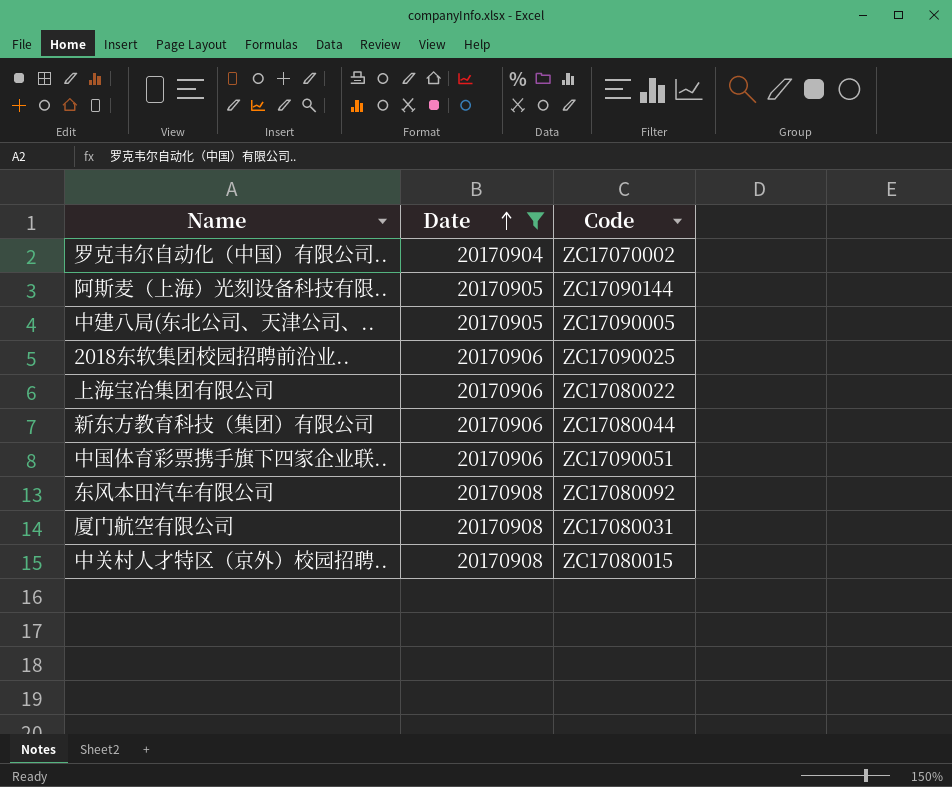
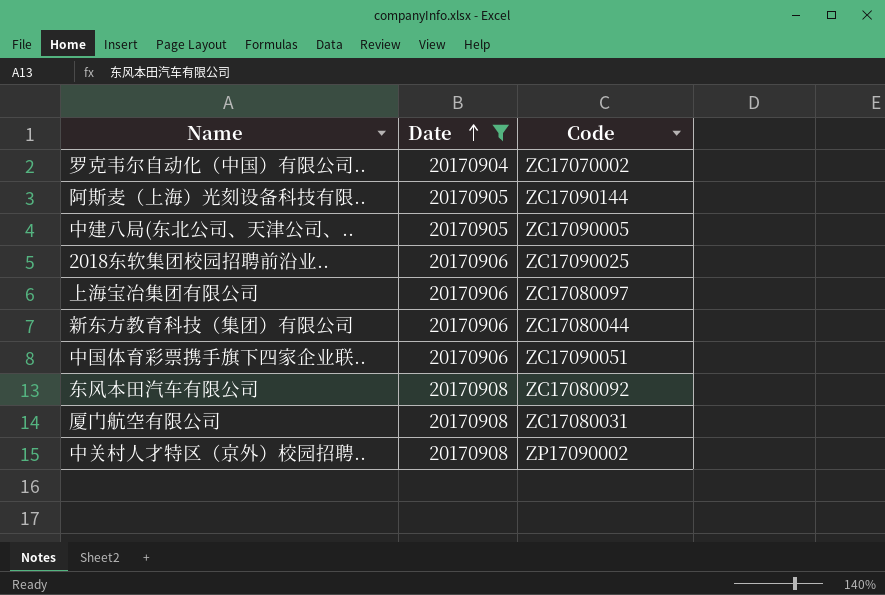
上海宝冶集团有限公司 | Code: ZC17080022 -> ZC17080097
中关村人才特区（京外）校园招聘.. | Code: ZC17080015 -> ZP17090002

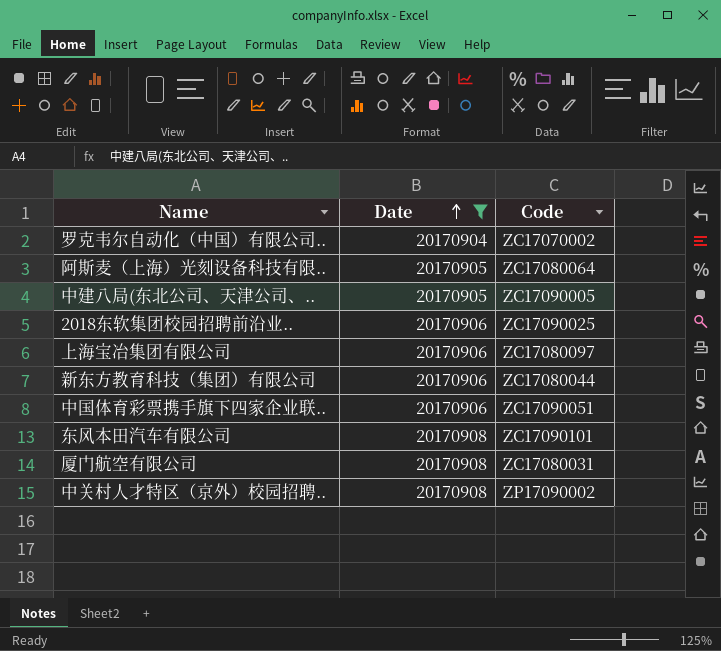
阿斯麦（上海）光刻设备科技有限.. | Code: ZC17090144 -> ZC17080064
东风本田汽车有限公司 | Code: ZC17080092 -> ZC17090101

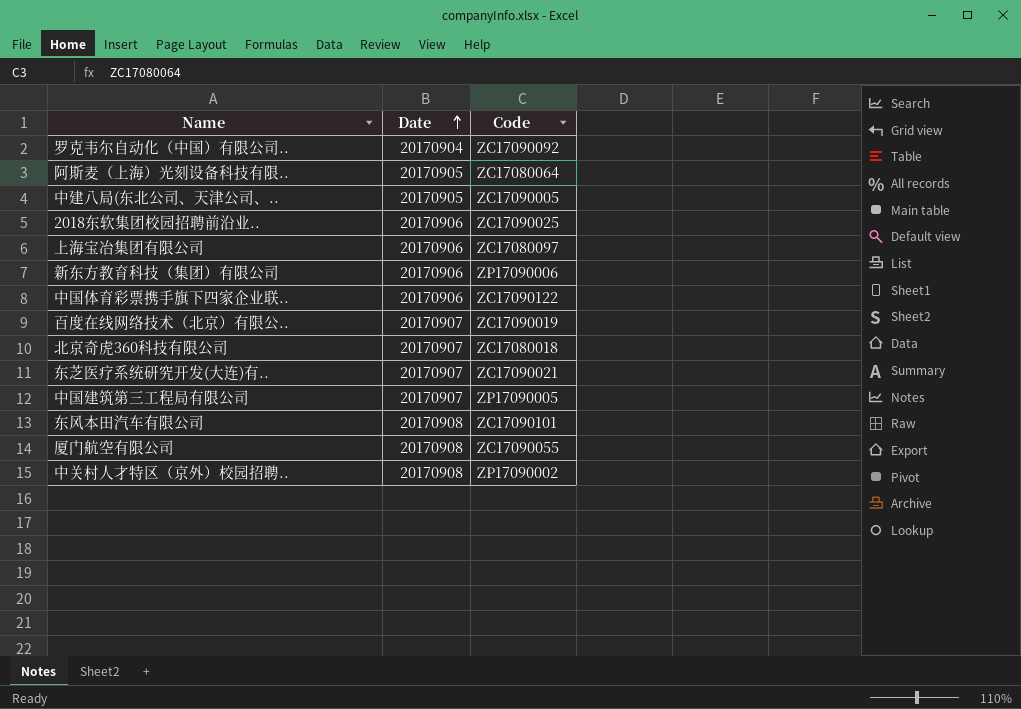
filter: Date != 20170907 -> none
罗克韦尔自动化（中国）有限公司.. | Code: ZC17070002 -> ZC17090092
新东方教育科技（集团）有限公司 | Code: ZC17080044 -> ZP17090006
中国体育彩票携手旗下四家企业联.. | Code: ZC17090051 -> ZC17090122
厦门航空有限公司 | Code: ZC17080031 -> ZC17090055

